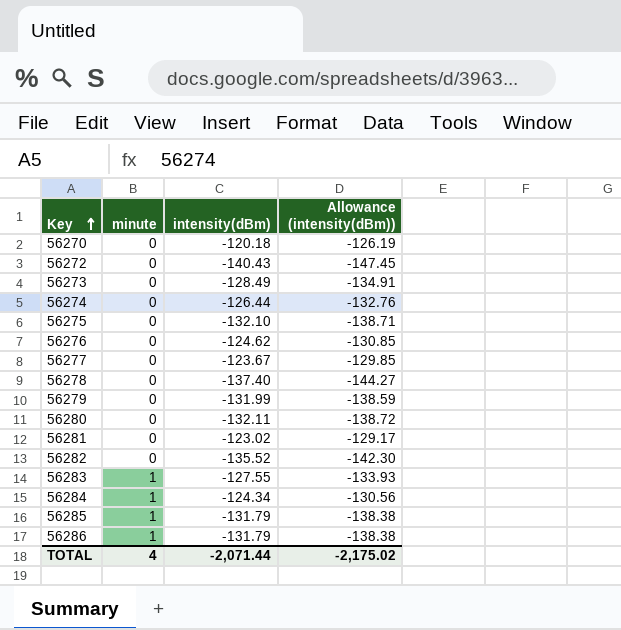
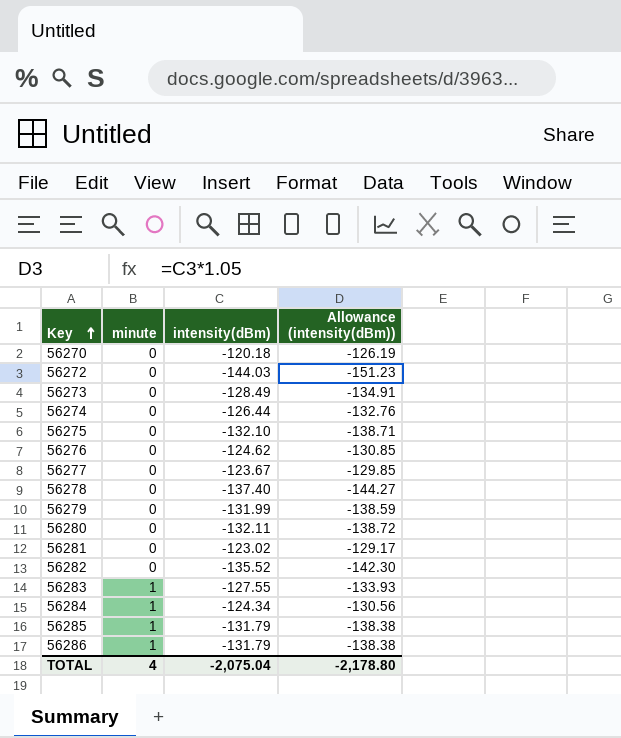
56272 | intensity(dBm): -140.43 -> -144.03
56272 | Allowance (intensity(dBm)): -147.45 -> -151.23
TOTAL | intensity(dBm): -2,071.44 -> -2,075.04
TOTAL | Allowance (intensity(dBm)): -2,175.02 -> -2,178.80

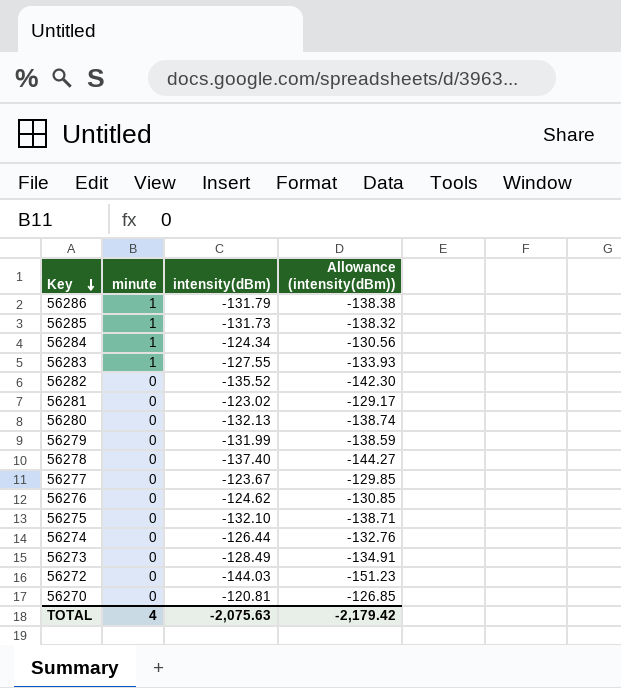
row order: Key ascending -> Key descending
56285 | intensity(dBm): -131.79 -> -131.73
56285 | Allowance (intensity(dBm)): -138.38 -> -138.32
56280 | intensity(dBm): -132.11 -> -132.13
56280 | Allowance (intensity(dBm)): -138.72 -> -138.74
56270 | intensity(dBm): -120.18 -> -120.81
56270 | Allowance (intensity(dBm)): -126.19 -> -126.85
TOTAL | intensity(dBm): -2,075.04 -> -2,075.63
TOTAL | Allowance (intensity(dBm)): -2,178.80 -> -2,179.42

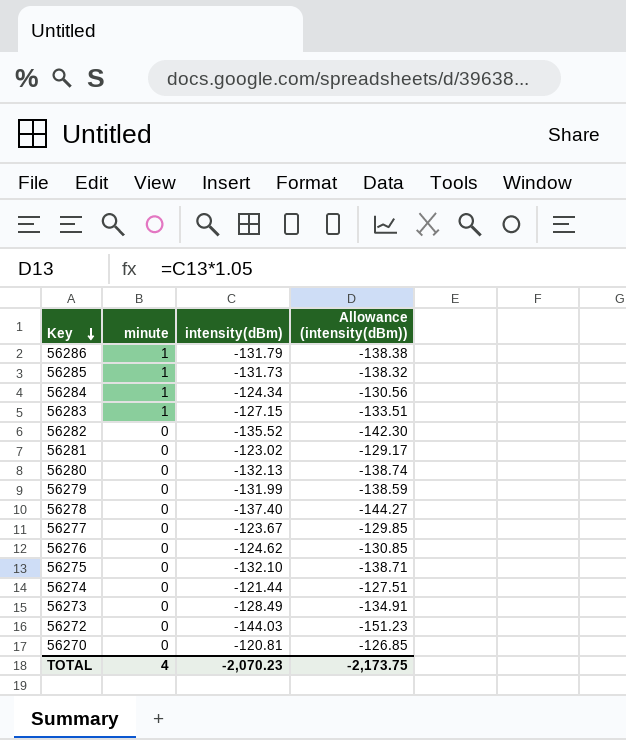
56283 | intensity(dBm): -127.55 -> -127.15
56283 | Allowance (intensity(dBm)): -133.93 -> -133.51
56274 | intensity(dBm): -126.44 -> -121.44
56274 | Allowance (intensity(dBm)): -132.76 -> -127.51
TOTAL | intensity(dBm): -2,075.63 -> -2,070.23
TOTAL | Allowance (intensity(dBm)): -2,179.42 -> -2,173.75

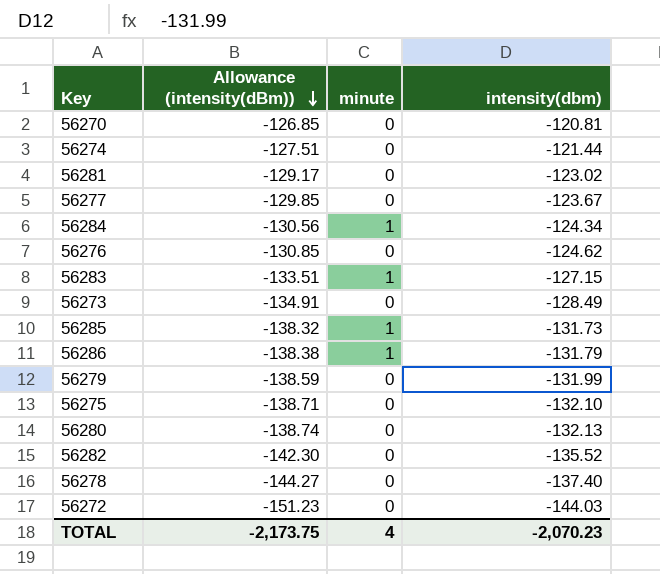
row order: Key descending -> Allowance (intensity(dBm)) descending
column Allowance (intensity(dBm)) | position: 4 -> 2
column name: intensity(dBm) -> intensity(dbm)

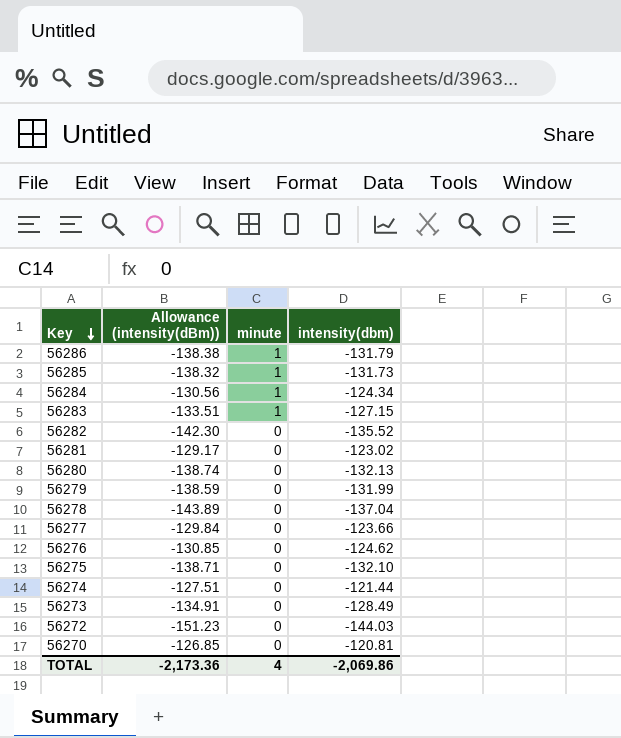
row order: Allowance (intensity(dBm)) descending -> Key descending
56278 | Allowance (intensity(dBm)): -144.27 -> -143.89
56278 | intensity(dbm): -137.40 -> -137.04
56277 | Allowance (intensity(dBm)): -129.85 -> -129.84
56277 | intensity(dbm): -123.67 -> -123.66
TOTAL | Allowance (intensity(dBm)): -2,173.75 -> -2,173.36
TOTAL | intensity(dbm): -2,070.23 -> -2,069.86

